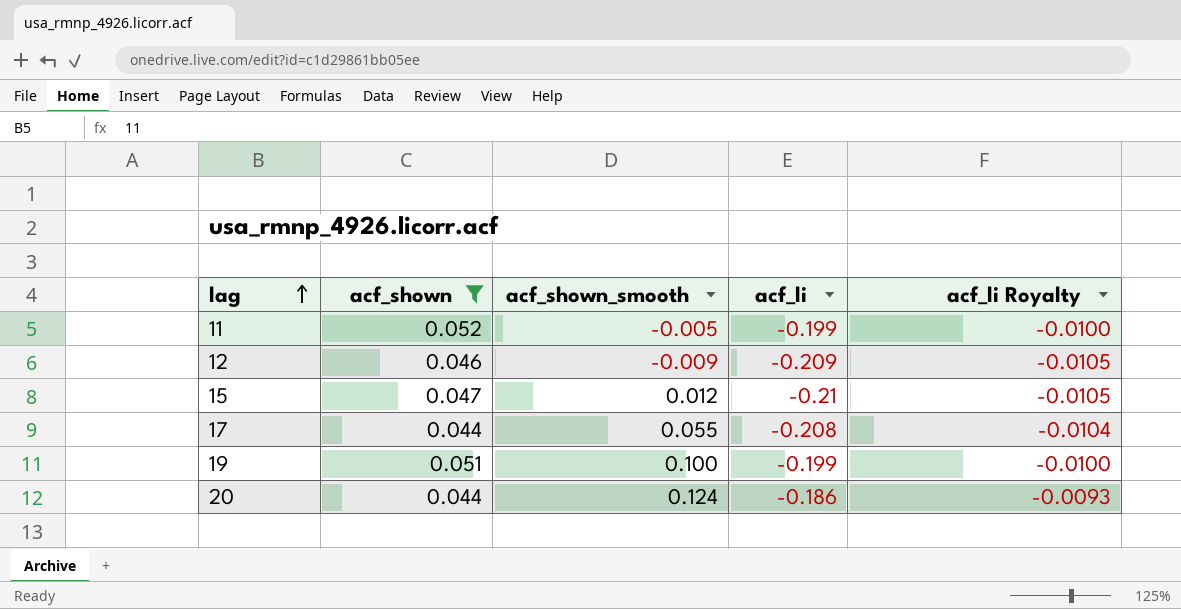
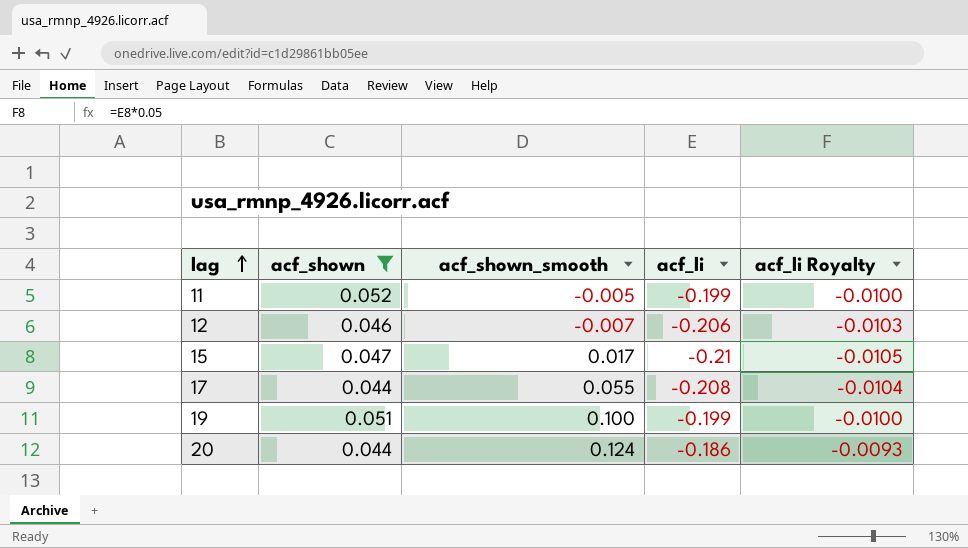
12 | acf_shown_smooth: -0.009 -> -0.007
12 | acf_li: -0.209 -> -0.206
12 | acf_li Royalty: -0.0105 -> -0.0103
15 | acf_shown_smooth: 0.012 -> 0.017

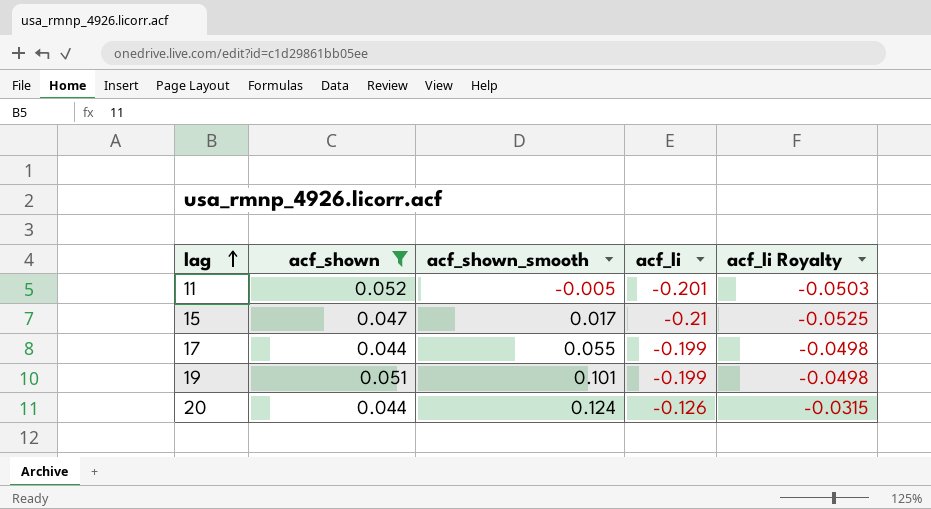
column acf_li Royalty | formula: [acf_li] * 0.05 -> [acf_li] * 0.25
row 12: 0.046 | -0.007 | -0.206 | -0.0103 -> none
11 | acf_li: -0.199 -> -0.201
17 | acf_li: -0.208 -> -0.199
19 | acf_shown_smooth: 0.100 -> 0.101
20 | acf_li: -0.186 -> -0.126

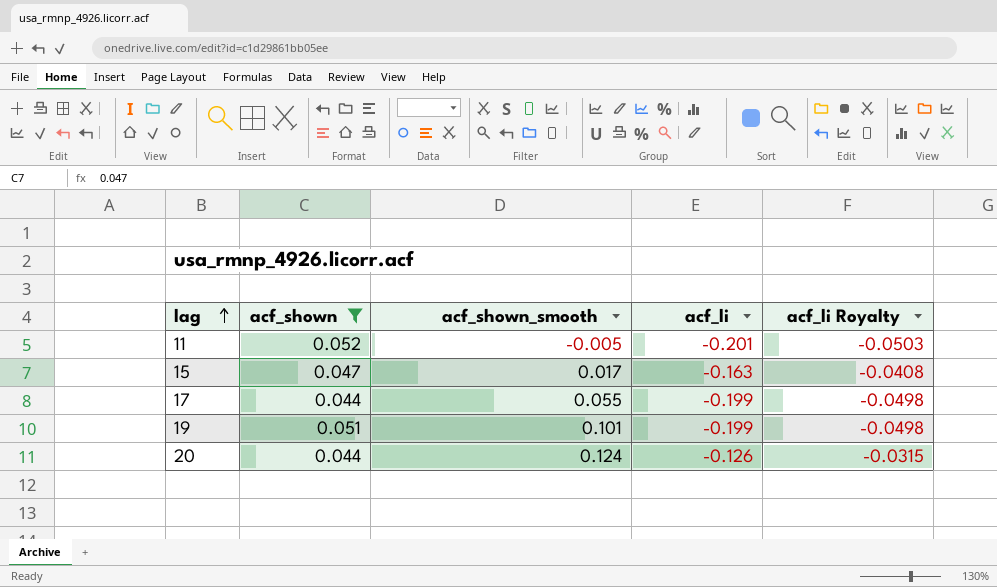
15 | acf_li: -0.21 -> -0.163
15 | acf_li Royalty: -0.0525 -> -0.0408

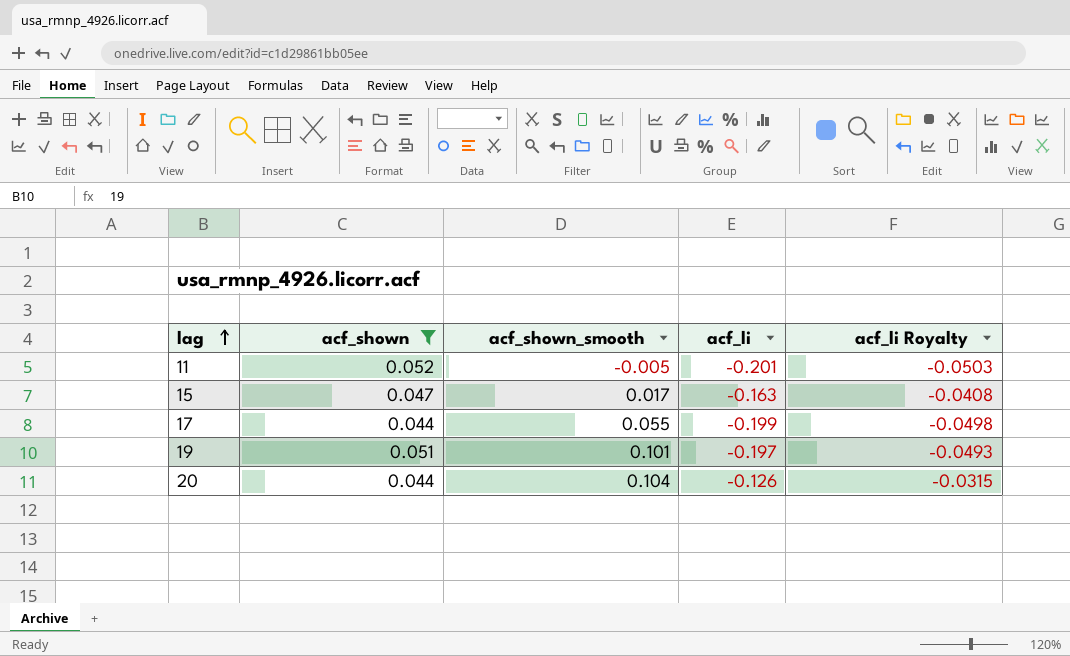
19 | acf_li: -0.199 -> -0.197
19 | acf_li Royalty: -0.0498 -> -0.0493
20 | acf_shown_smooth: 0.124 -> 0.104

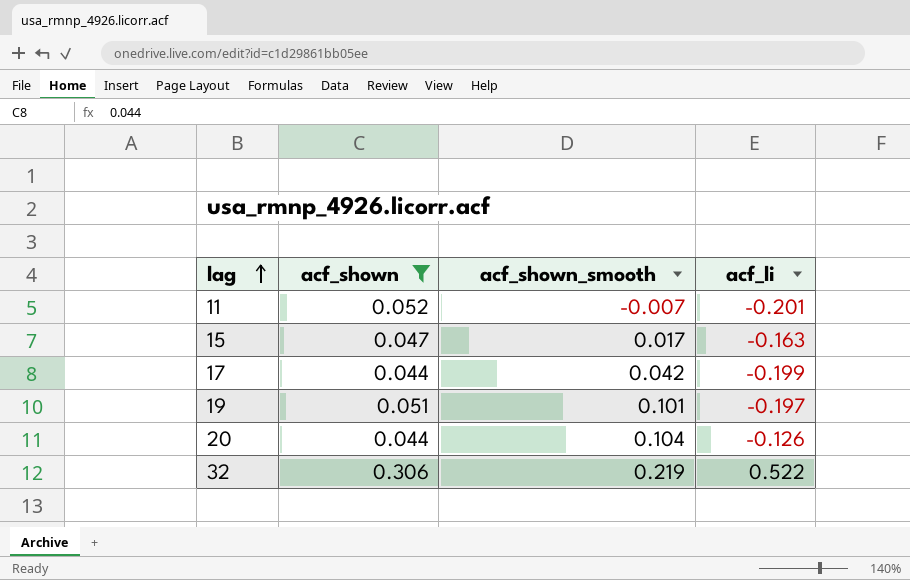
column acf_li Royalty | formula: [acf_li] * 0.25 -> none
11 | acf_shown_smooth: -0.005 -> -0.007
17 | acf_shown_smooth: 0.055 -> 0.042
row 32: none -> 0.306 | 0.219 | 0.522

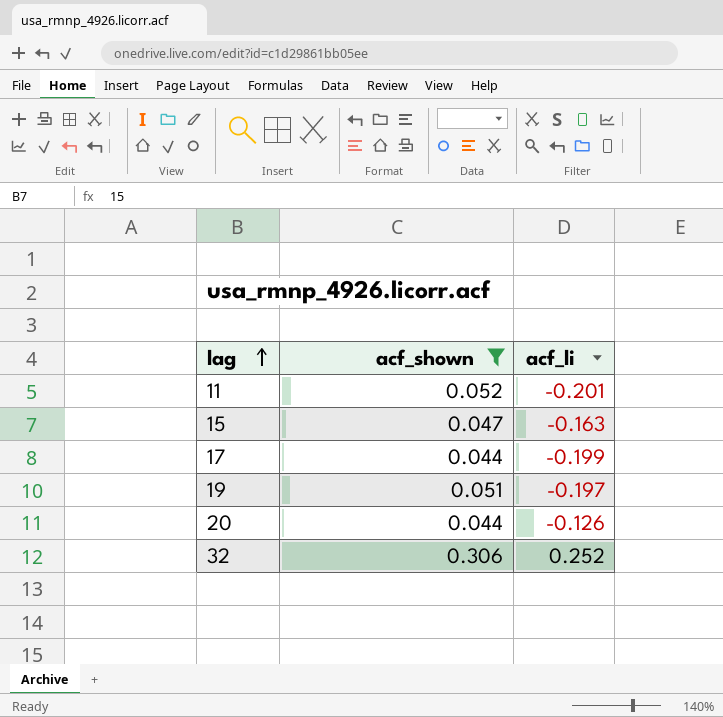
column acf_shown_smooth | position: 3 -> none
32 | acf_li: 0.522 -> 0.252

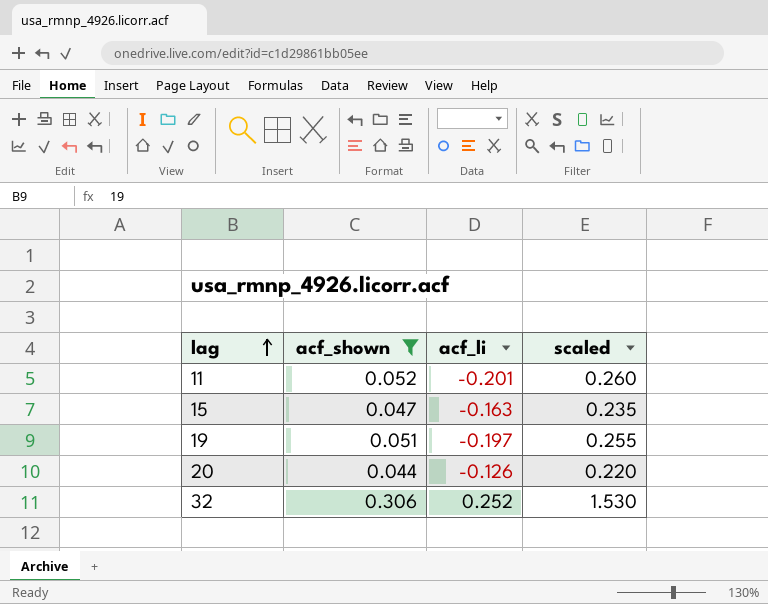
column scaled | formula: none -> [acf_shown] * 5
row 17: 0.044 | -0.199 -> none

